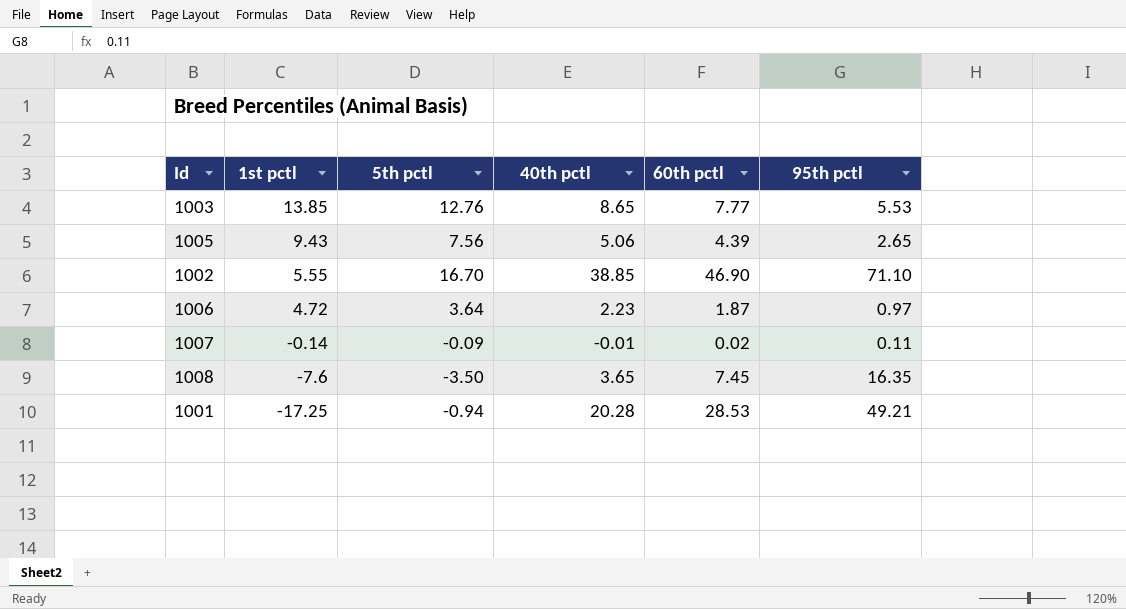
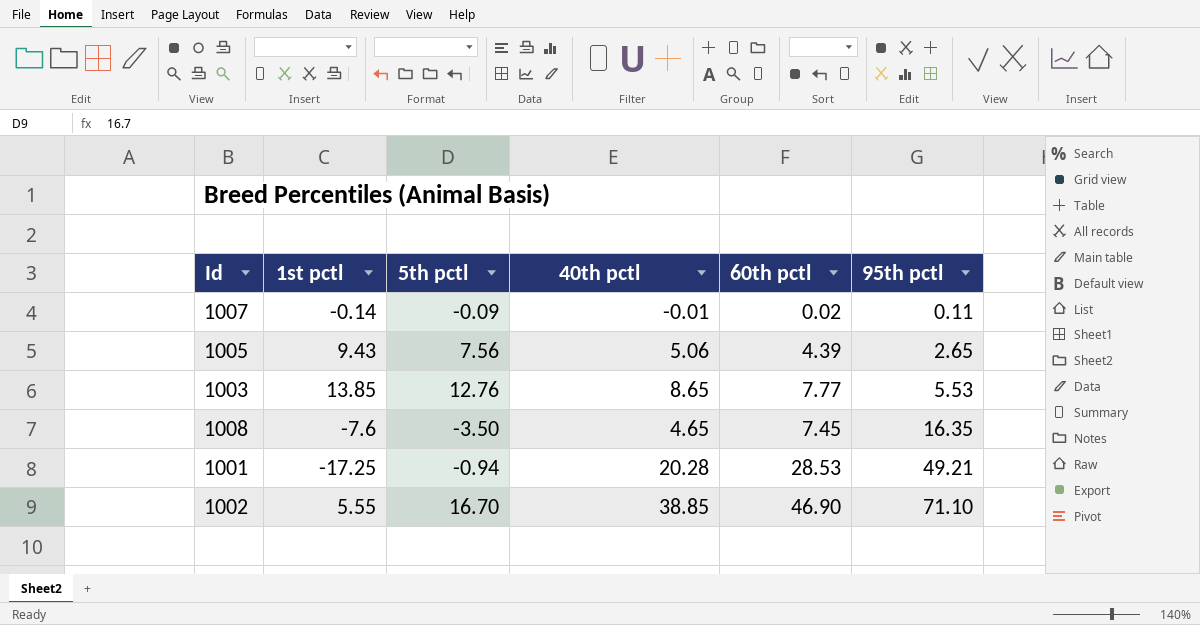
row order: 1st pctl descending -> 95th pctl ascending
row 1006: 4.72 | 3.64 | 2.23 | 1.87 | 0.97 -> none
1008 | 40th pctl: 3.65 -> 4.65

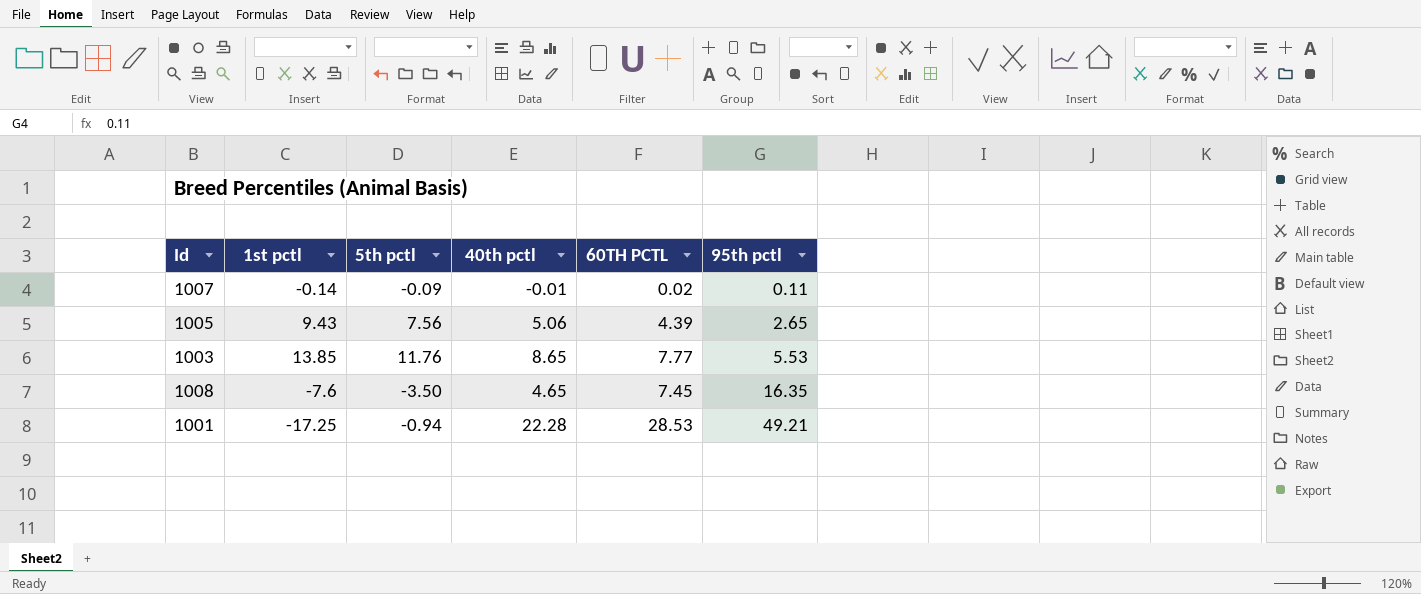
column name: 60th pctl -> 60TH PCTL
row 1002: 5.55 | 16.70 | 38.85 | 46.90 | 71.10 -> none
1003 | 5th pctl: 12.76 -> 11.76
1001 | 40th pctl: 20.28 -> 22.28

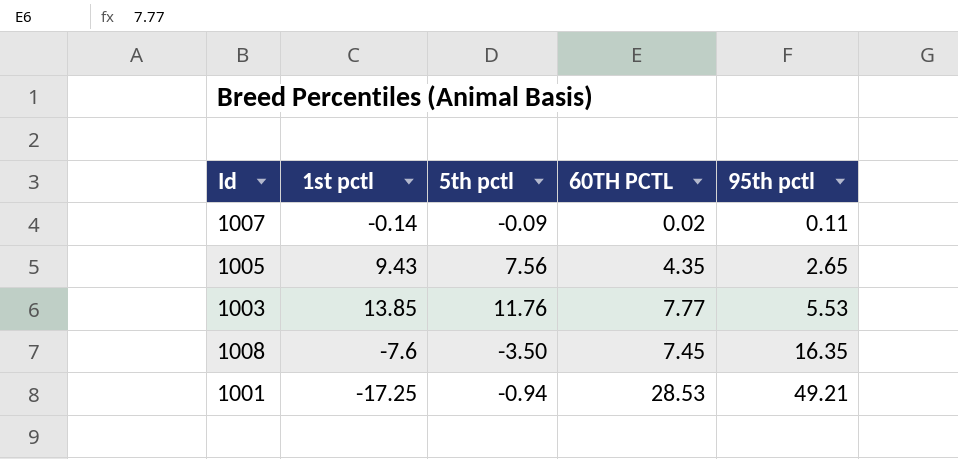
column 40th pctl | position: 4 -> none
1005 | 60TH PCTL: 4.39 -> 4.35

